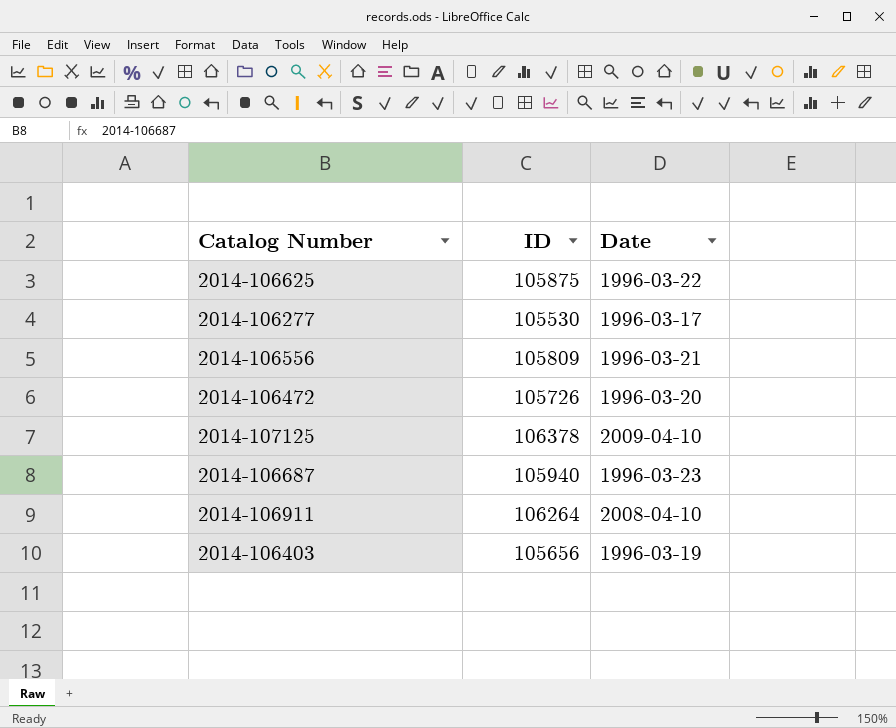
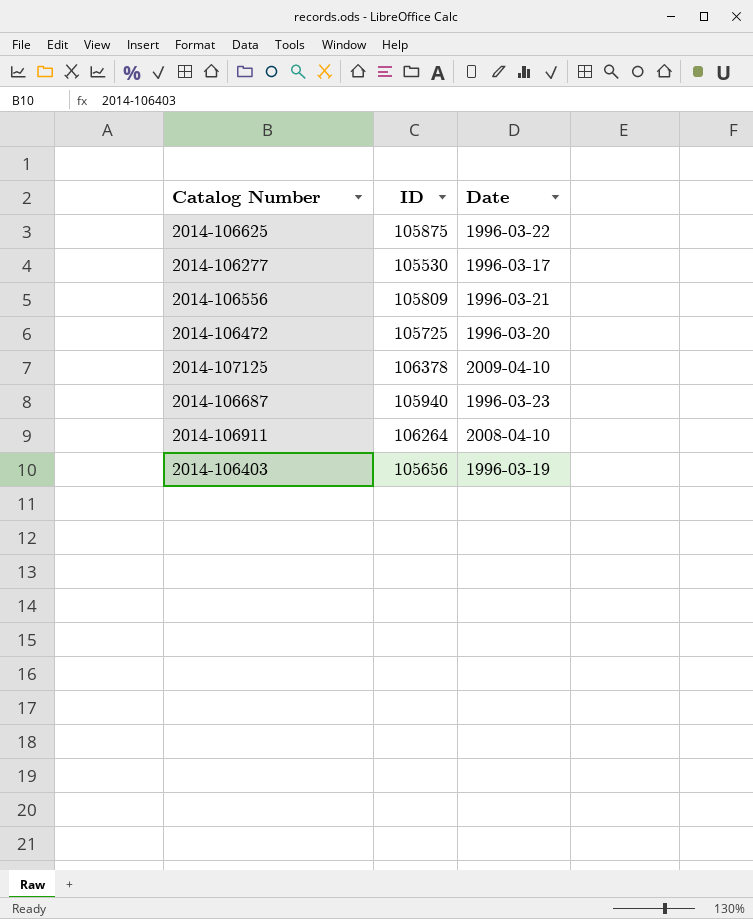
2014-106472 | ID: 105726 -> 105725

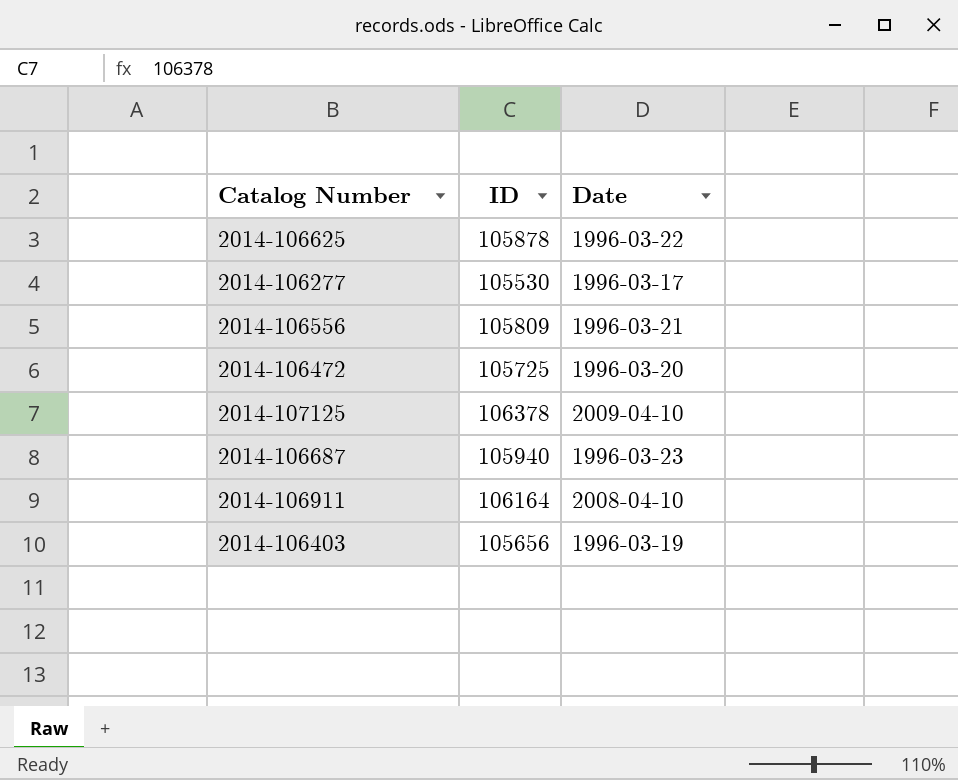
2014-106625 | ID: 105875 -> 105878
2014-106911 | ID: 106264 -> 106164

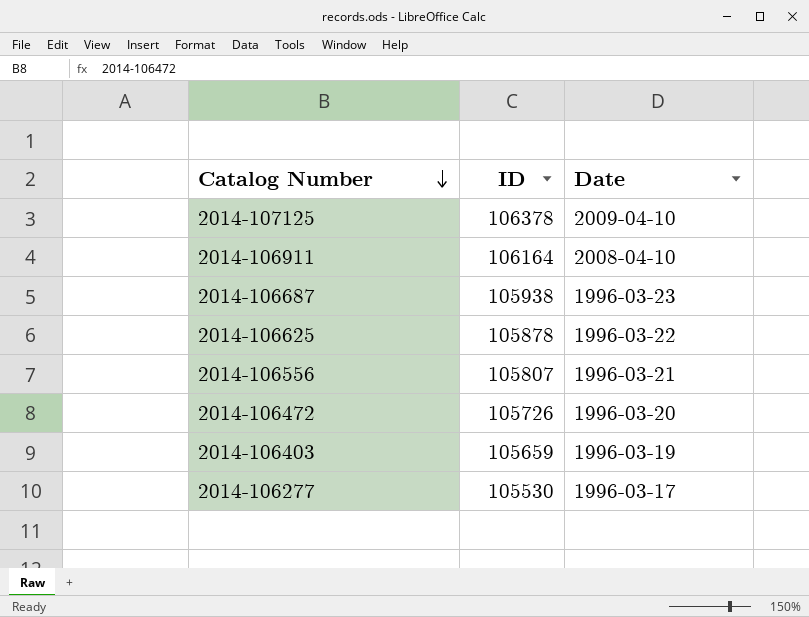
row order: none -> Catalog Number descending
2014-106687 | ID: 105940 -> 105938
2014-106556 | ID: 105809 -> 105807
2014-106472 | ID: 105725 -> 105726
2014-106403 | ID: 105656 -> 105659

